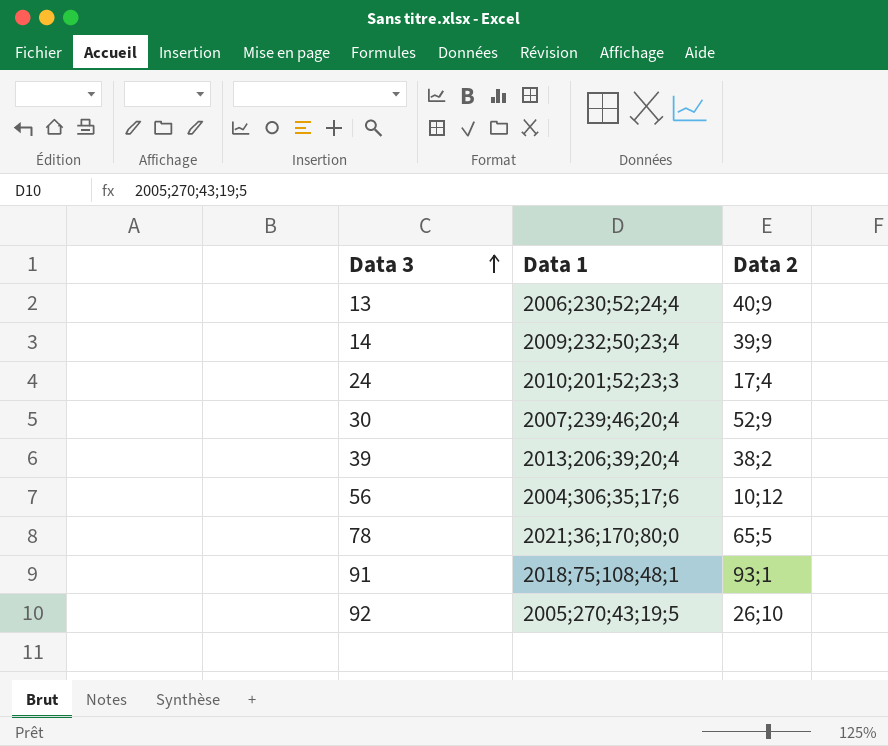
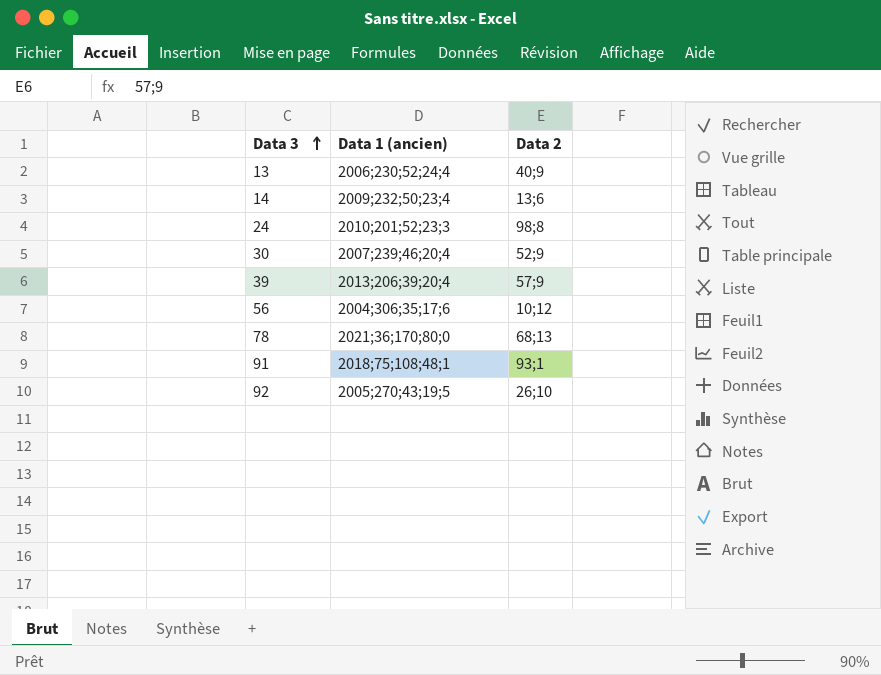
column name: Data 1 -> Data 1 (ancien)
14 | Data 2: 39;9 -> 13;6
24 | Data 2: 17;4 -> 98;8
39 | Data 2: 38;2 -> 57;9
78 | Data 2: 65;5 -> 68;13

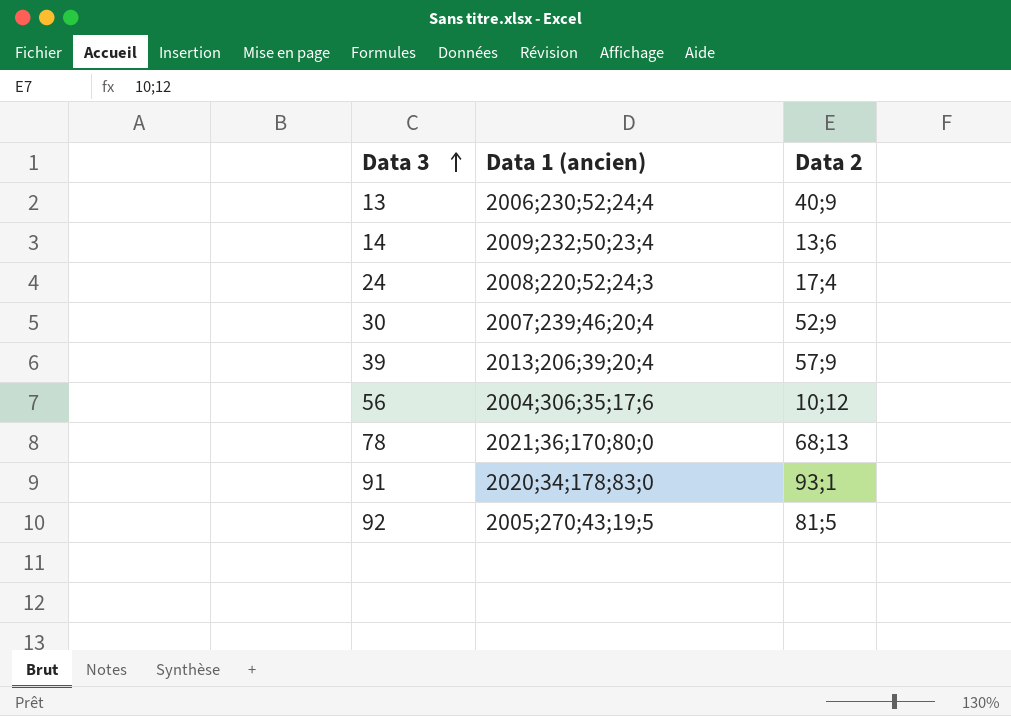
24 | Data 1 (ancien): 2010;201;52;23;3 -> 2008;220;52;24;3
24 | Data 2: 98;8 -> 17;4
91 | Data 1 (ancien): 2018;75;108;48;1 -> 2020;34;178;83;0
92 | Data 2: 26;10 -> 81;5

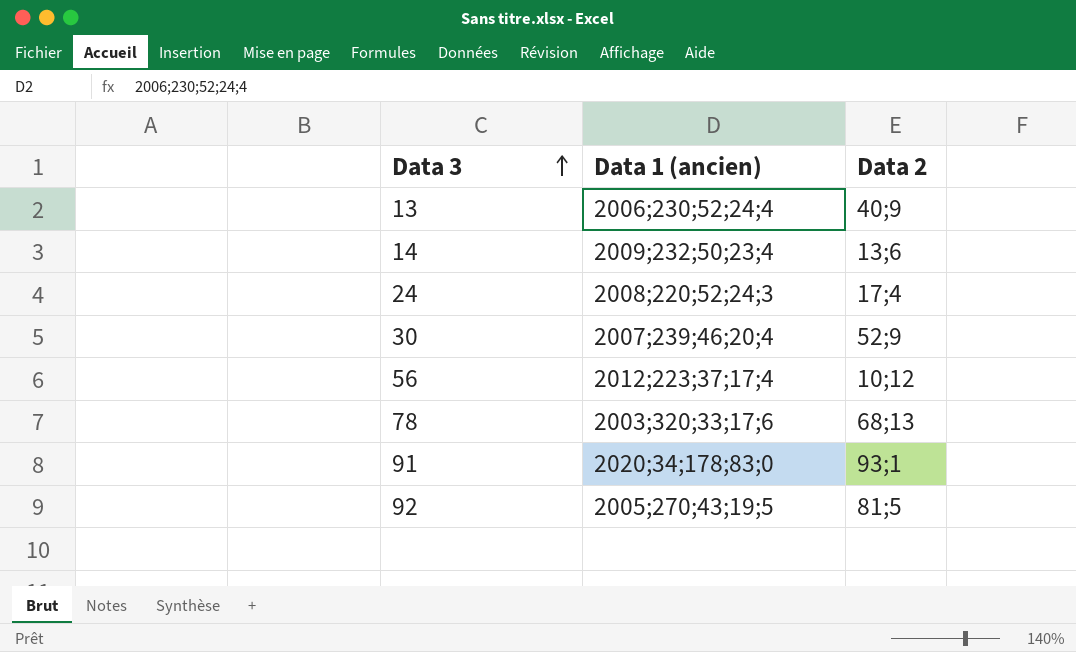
row 39: 2013;206;39;20;4 | 57;9 -> none
56 | Data 1 (ancien): 2004;306;35;17;6 -> 2012;223;37;17;4
78 | Data 1 (ancien): 2021;36;170;80;0 -> 2003;320;33;17;6

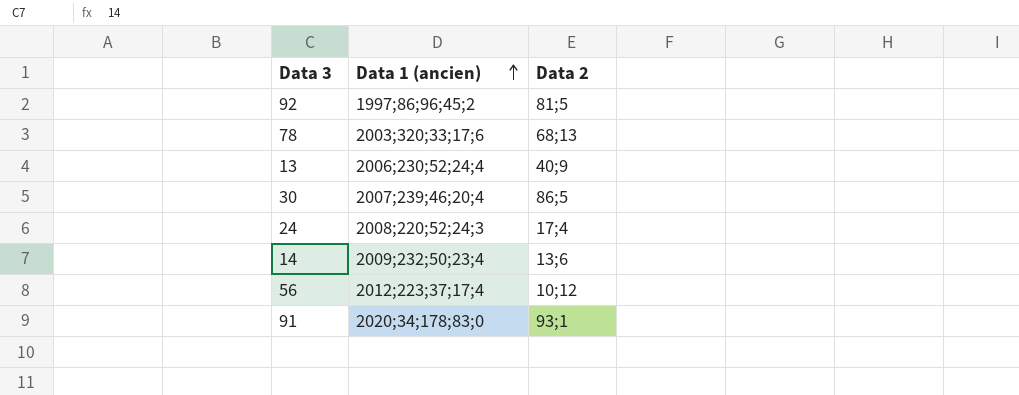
row order: Data 3 ascending -> Data 1 (ancien) ascending
92 | Data 1 (ancien): 2005;270;43;19;5 -> 1997;86;96;45;2
30 | Data 2: 52;9 -> 86;5

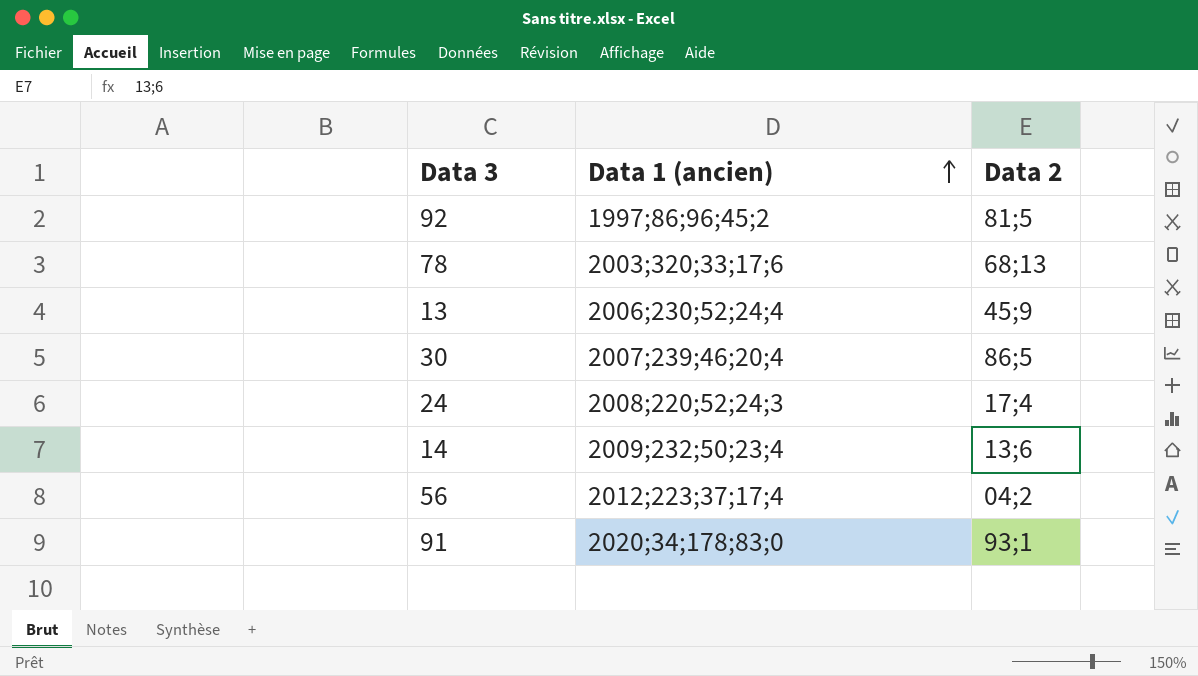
13 | Data 2: 40;9 -> 45;9
56 | Data 2: 10;12 -> 04;2

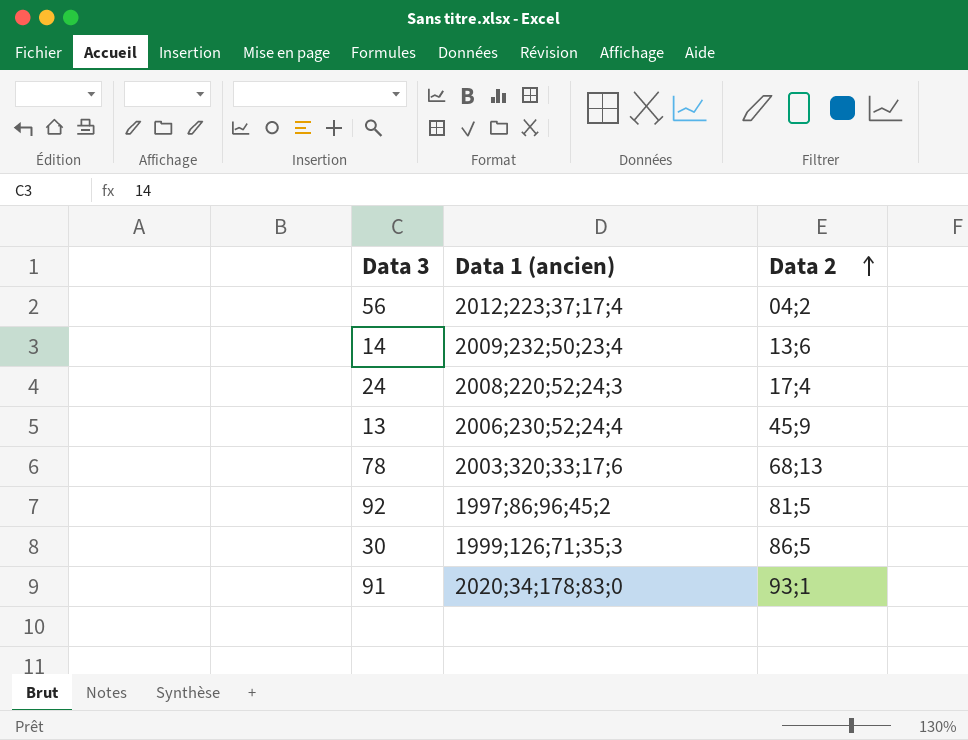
row order: Data 1 (ancien) ascending -> Data 2 ascending
30 | Data 1 (ancien): 2007;239;46;20;4 -> 1999;126;71;35;3

